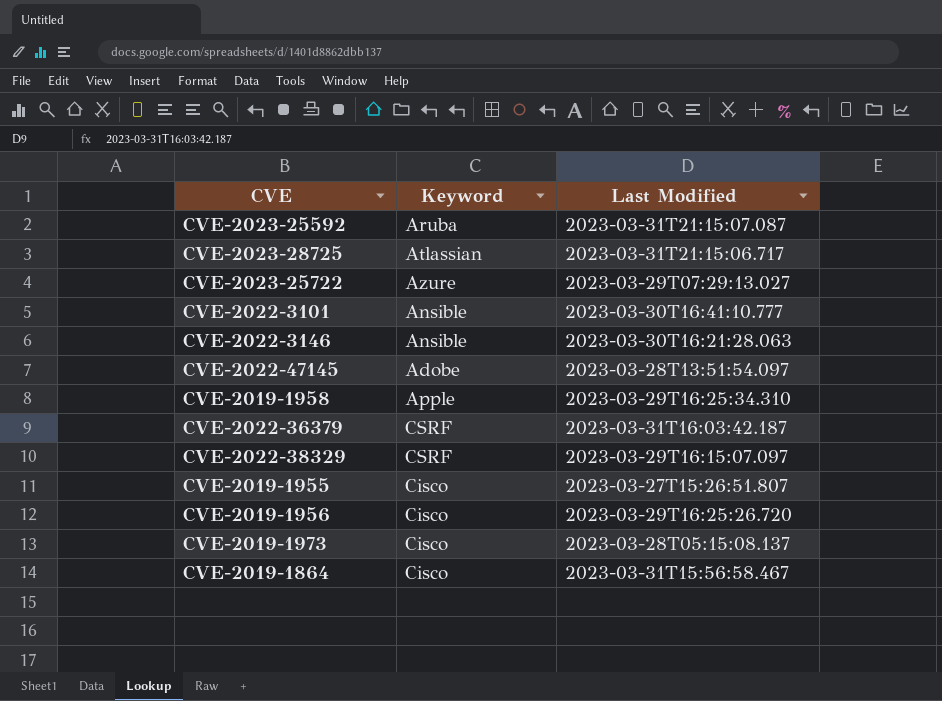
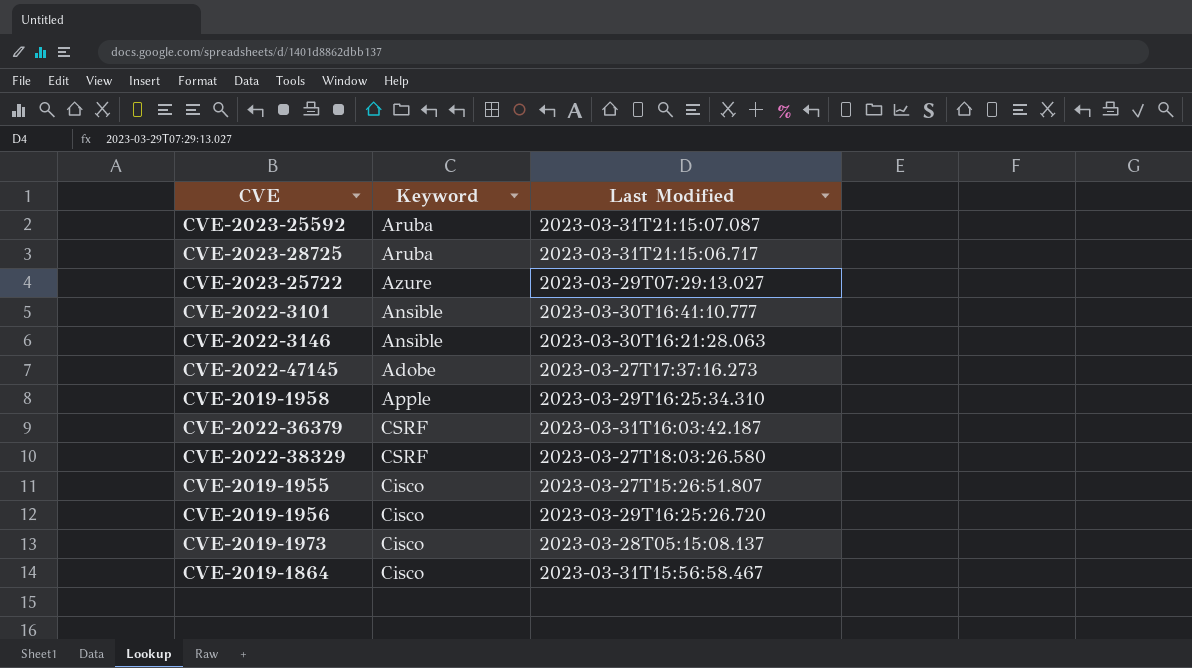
CVE-2023-28725 | Keyword: Atlassian -> Aruba
CVE-2022-47145 | Last Modified: 2023-03-28T13:51:54.097 -> 2023-03-27T17:37:16.273
CVE-2022-38329 | Last Modified: 2023-03-29T16:15:07.097 -> 2023-03-27T18:03:26.580

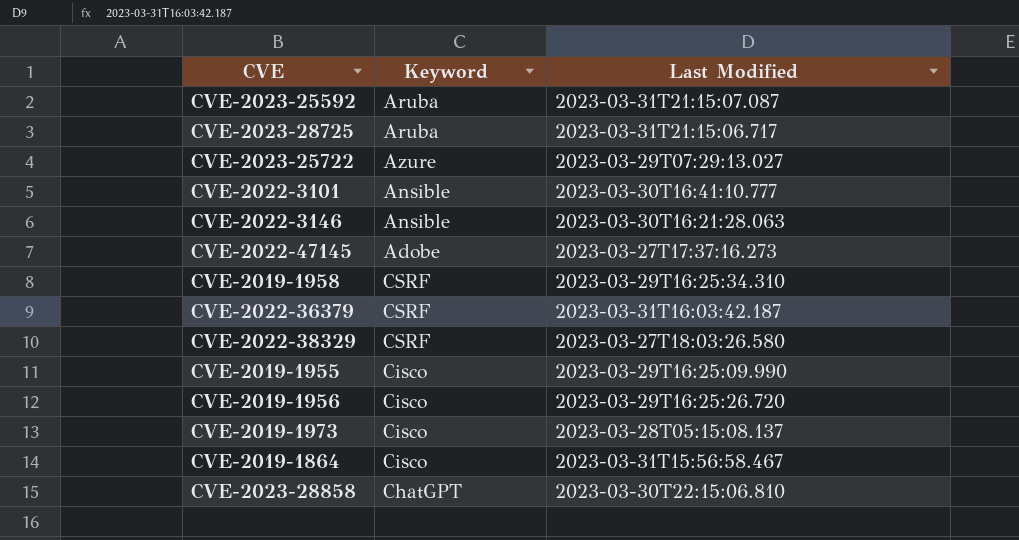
CVE-2019-1958 | Keyword: Apple -> CSRF
CVE-2019-1955 | Last Modified: 2023-03-27T15:26:51.807 -> 2023-03-29T16:25:09.990
row CVE-2023-28858: none -> ChatGPT | 2023-03-30T22:15:06.810

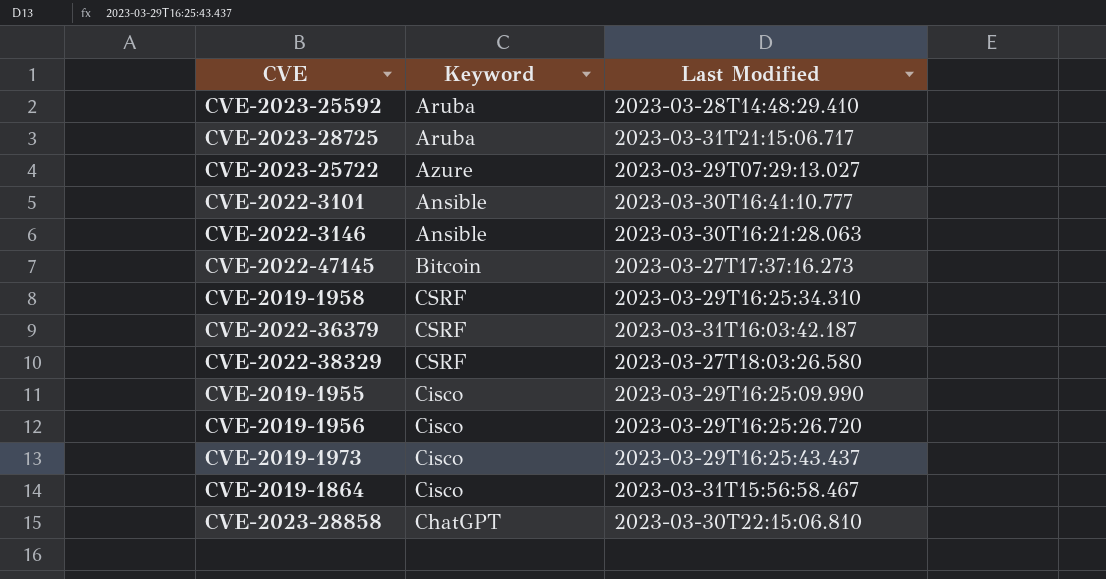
CVE-2023-25592 | Last Modified: 2023-03-31T21:15:07.087 -> 2023-03-28T14:48:29.410
CVE-2022-47145 | Keyword: Adobe -> Bitcoin
CVE-2019-1973 | Last Modified: 2023-03-28T05:15:08.137 -> 2023-03-29T16:25:43.437

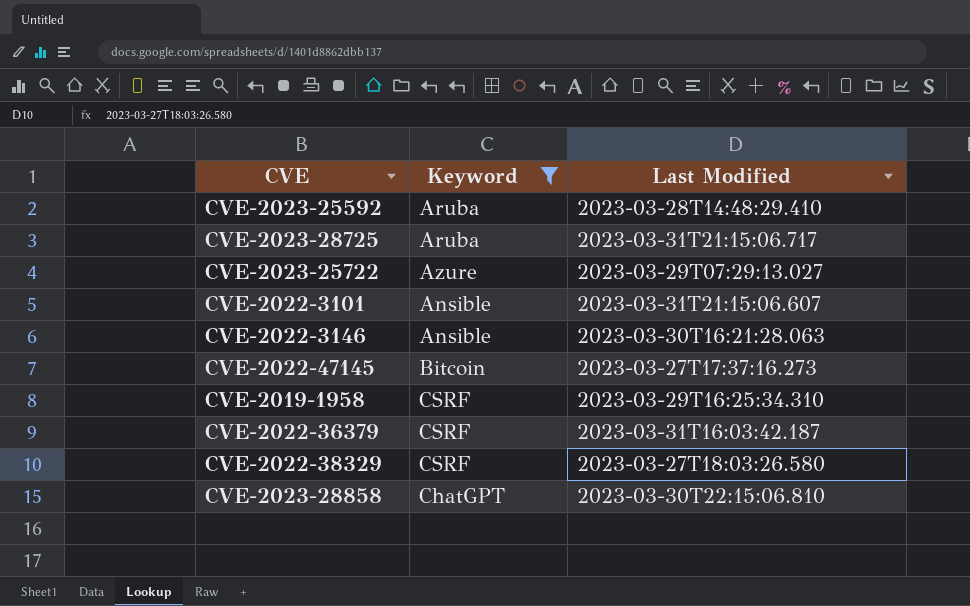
filter: none -> Keyword != Cisco
CVE-2022-3101 | Last Modified: 2023-03-30T16:41:10.777 -> 2023-03-31T21:15:06.607

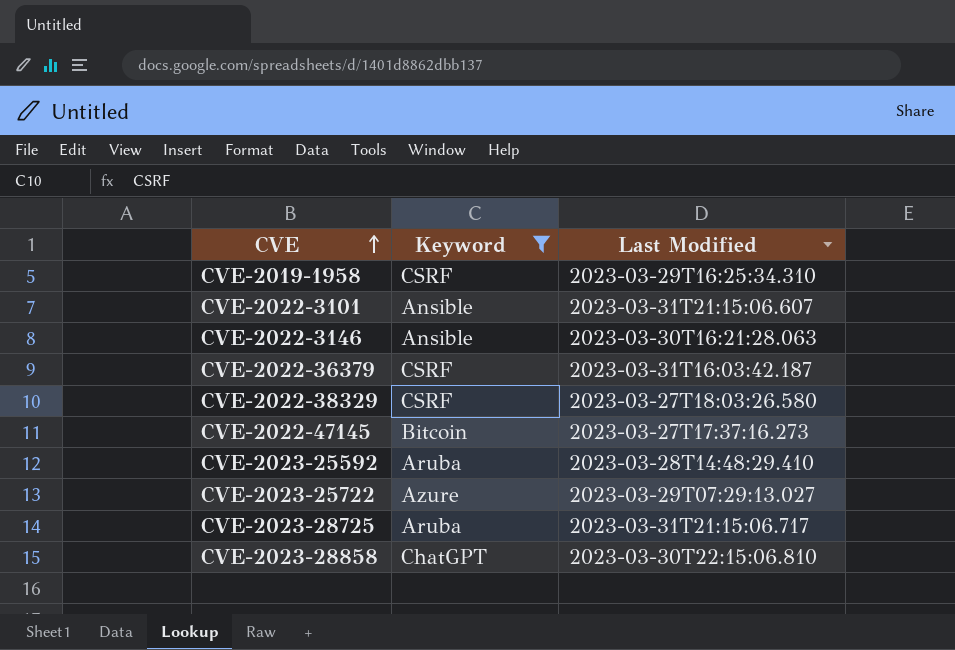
row order: none -> CVE ascending

